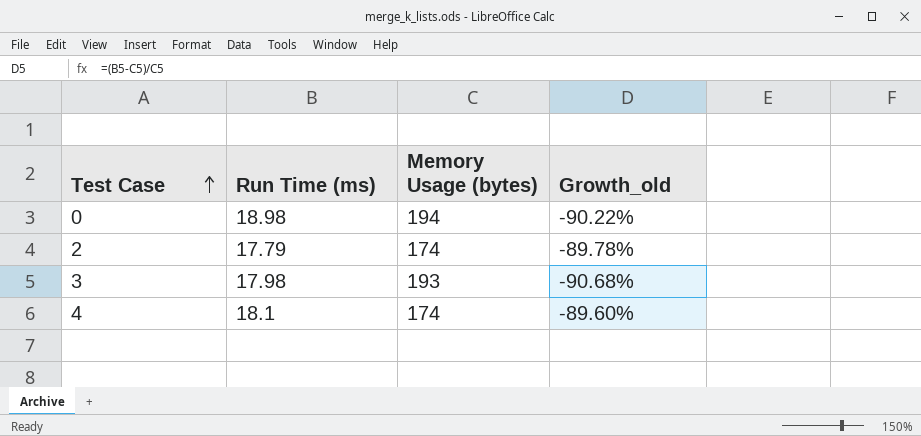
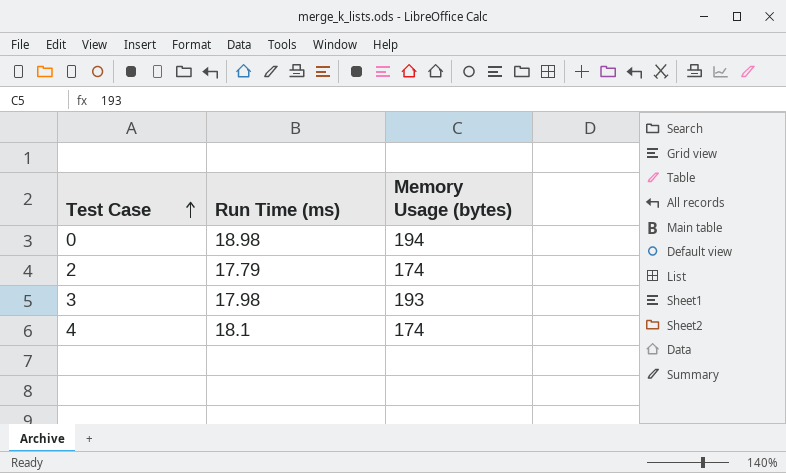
column Growth_old | formula: ([Run Time (ms)] - [Memory Usage (bytes)]) / [Memory Usage (bytes)] -> none

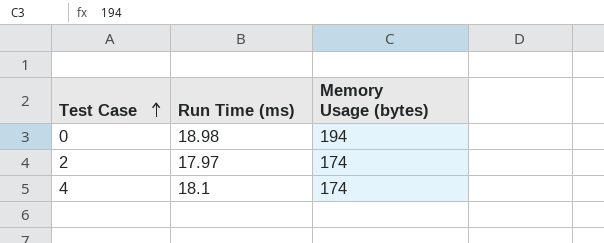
row 3: 17.98 | 193 -> none
2 | Run Time (ms): 17.79 -> 17.97

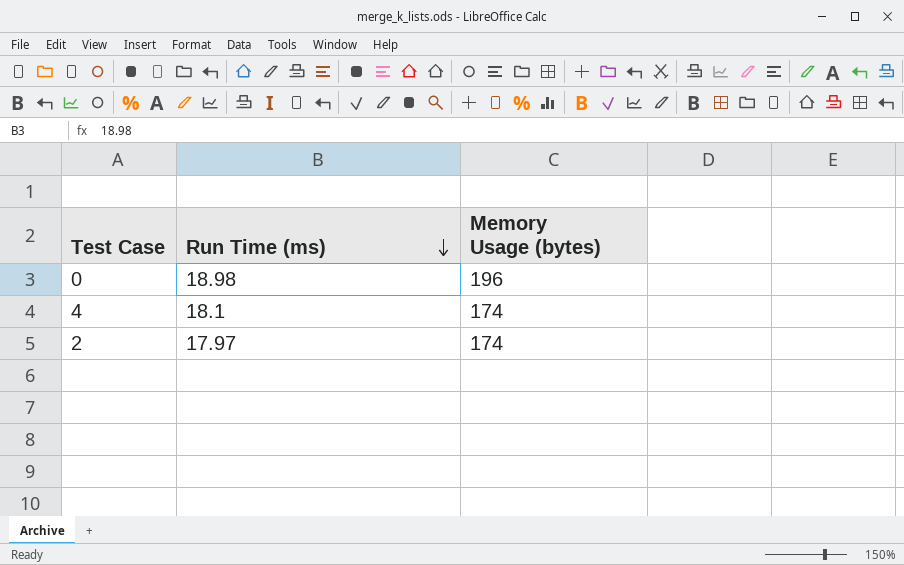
row order: Test Case ascending -> Run Time (ms) descending
0 | Memory Usage (bytes): 194 -> 196

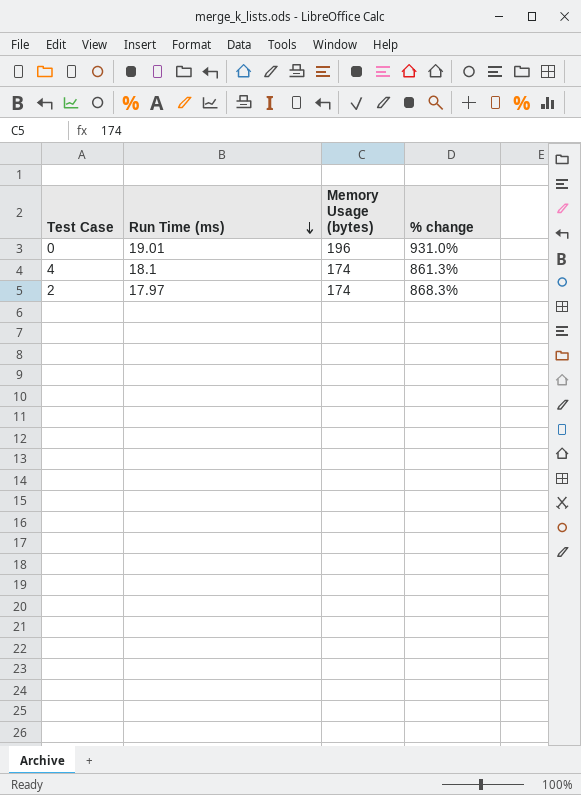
column % change | formula: none -> ([Memory Usage (bytes)] - [Run Time (ms)]) / [Run Time (ms)]
0 | Run Time (ms): 18.98 -> 19.01

